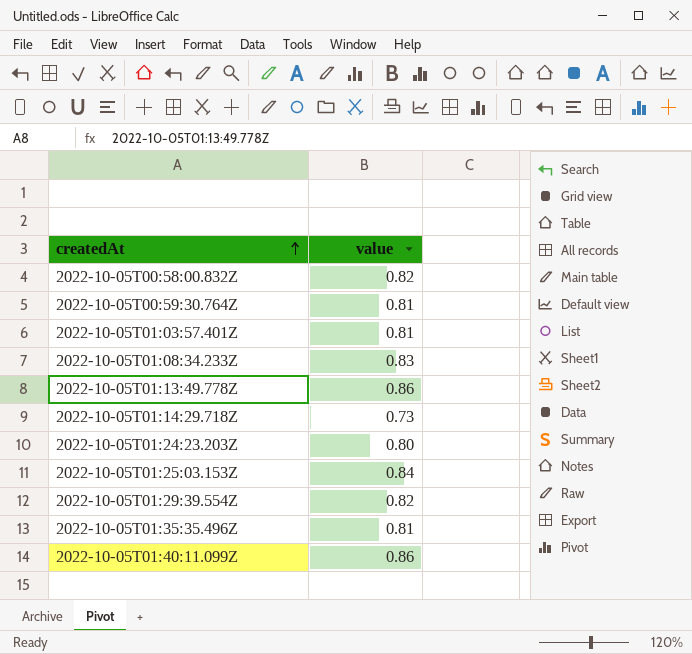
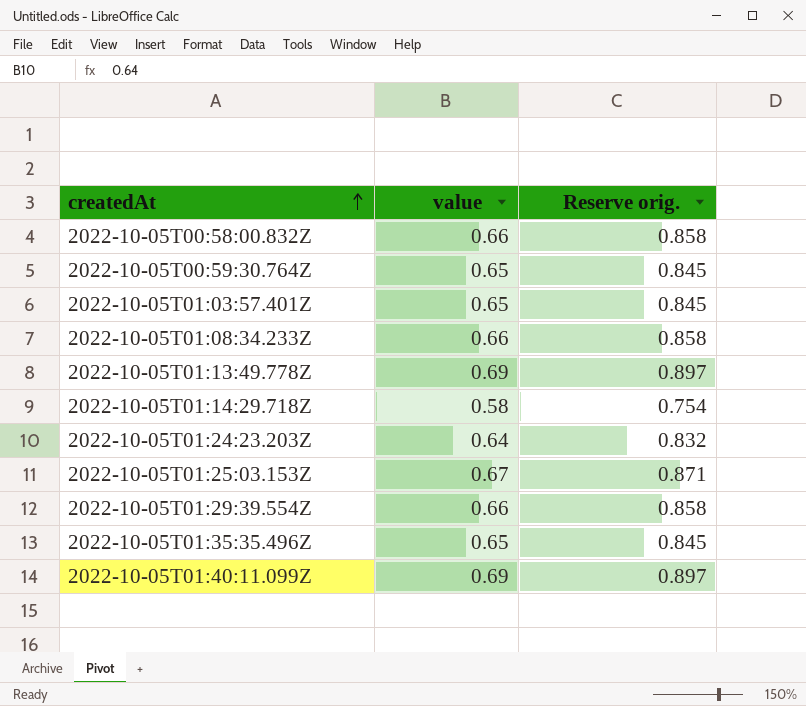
column Reserve orig. | formula: none -> [value] * 1.3
2022-10-05T00:58:00.832Z | value: 0.82 -> 0.66
2022-10-05T00:59:30.764Z | value: 0.81 -> 0.65
2022-10-05T01:03:57.401Z | value: 0.81 -> 0.65
2022-10-05T01:08:34.233Z | value: 0.83 -> 0.66
2022-10-05T01:13:49.778Z | value: 0.86 -> 0.69
2022-10-05T01:14:29.718Z | value: 0.73 -> 0.58
2022-10-05T01:24:23.203Z | value: 0.80 -> 0.64
2022-10-05T01:25:03.153Z | value: 0.84 -> 0.67
2022-10-05T01:29:39.554Z | value: 0.82 -> 0.66
2022-10-05T01:35:35.496Z | value: 0.81 -> 0.65
2022-10-05T01:40:11.099Z | value: 0.86 -> 0.69

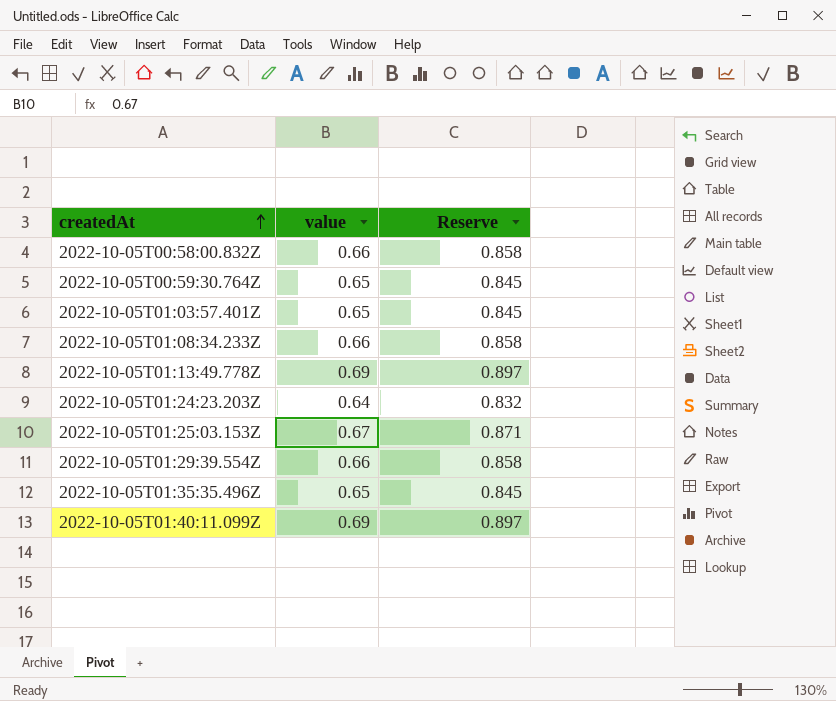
column name: Reserve orig. -> Reserve
row 2022-10-05T01:14:29.718Z: 0.58 | 0.754 -> none

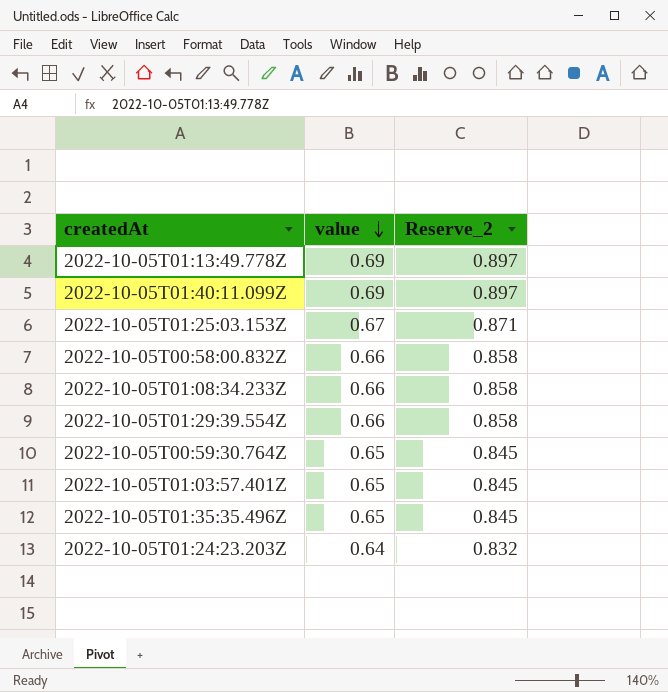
row order: createdAt ascending -> value descending
column name: Reserve -> Reserve_2

